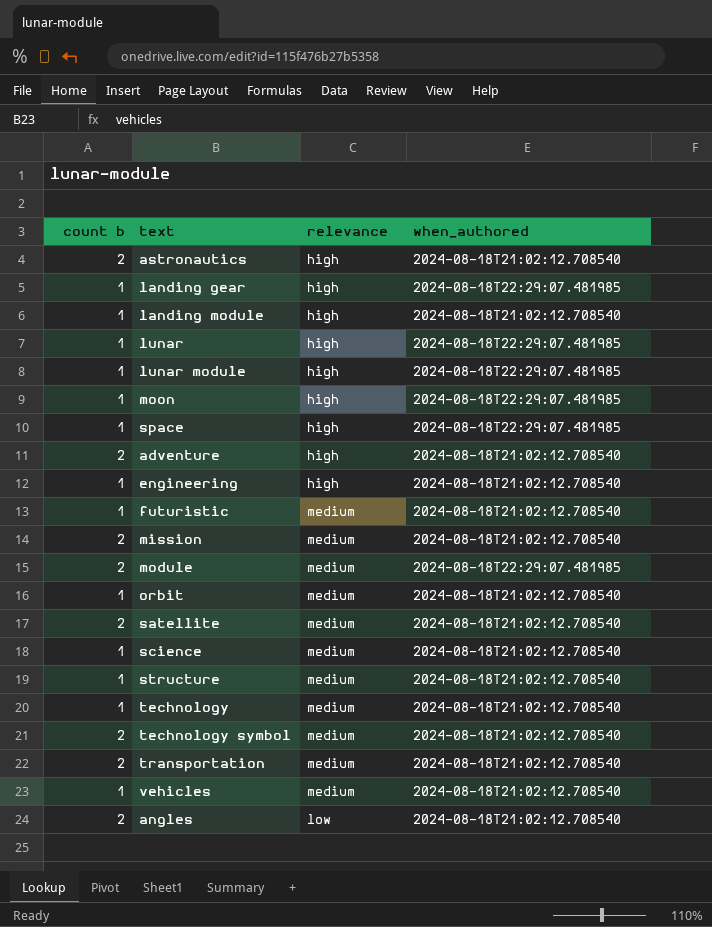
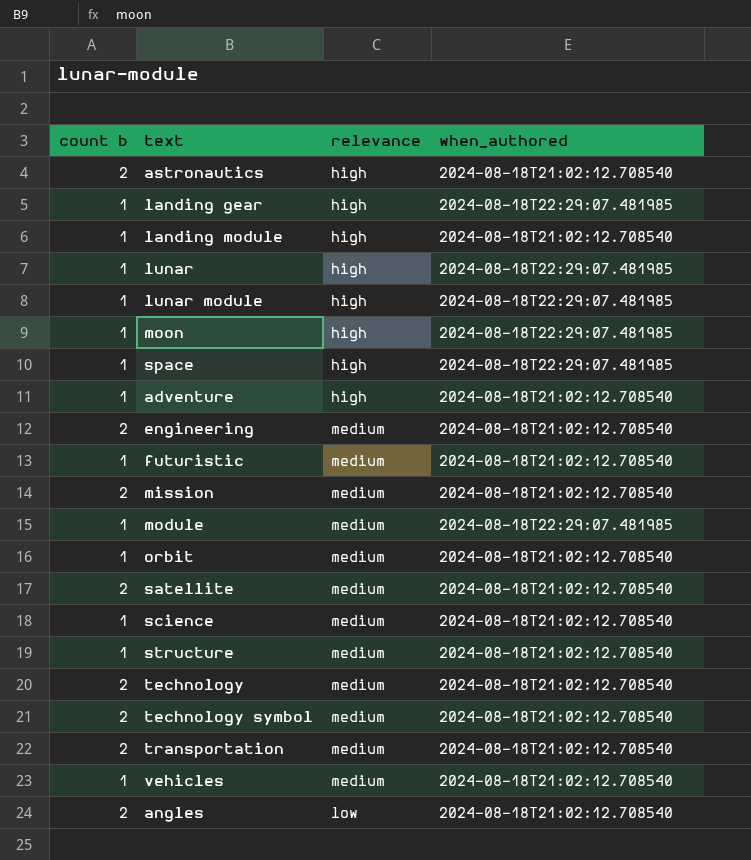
adventure | count b: 2 -> 1
engineering | count b: 1 -> 2
engineering | relevance: high -> medium
module | count b: 2 -> 1
technology | count b: 1 -> 2

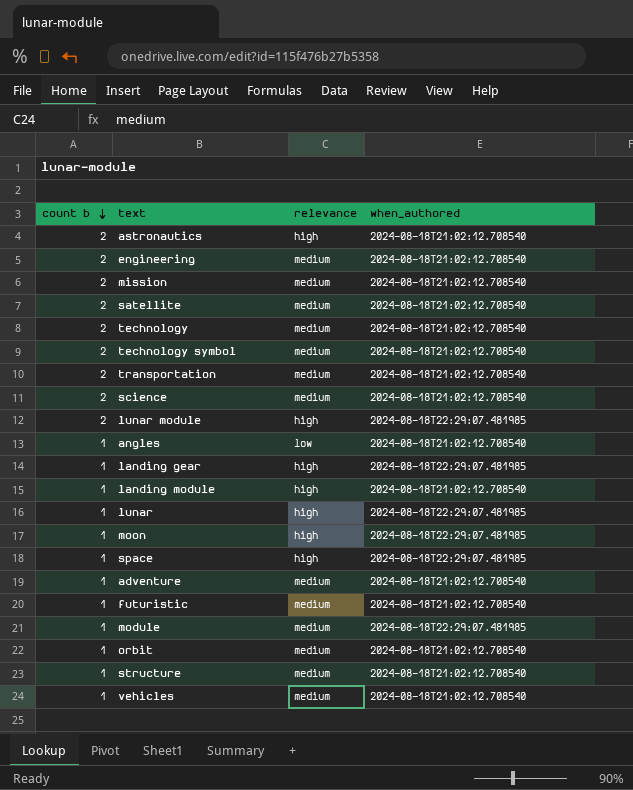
row order: none -> count b descending
science | count b: 1 -> 2
lunar module | count b: 1 -> 2
angles | count b: 2 -> 1
adventure | relevance: high -> medium

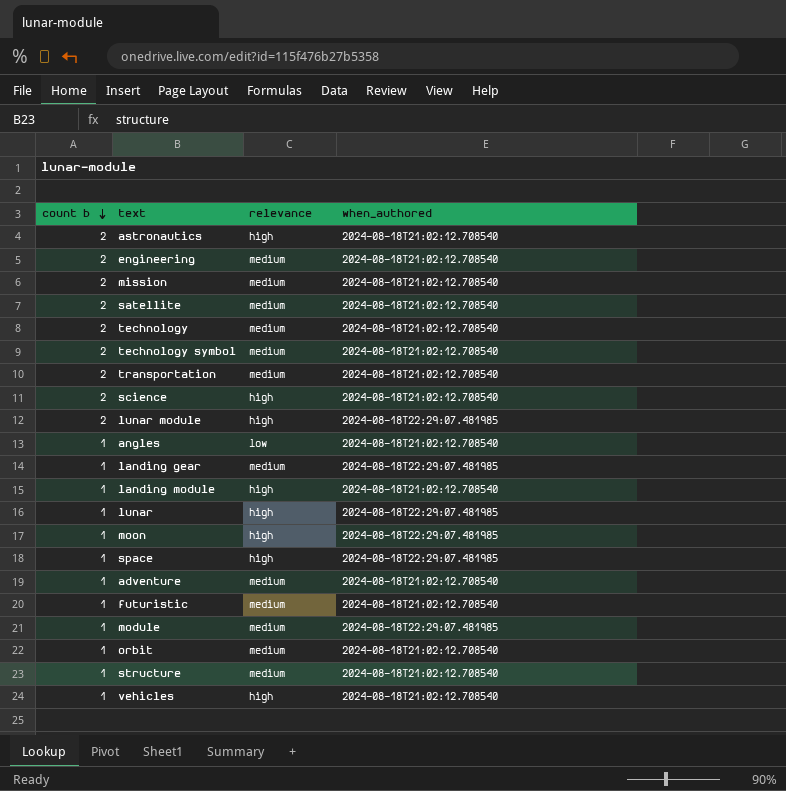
science | relevance: medium -> high
landing gear | relevance: high -> medium
vehicles | relevance: medium -> high

